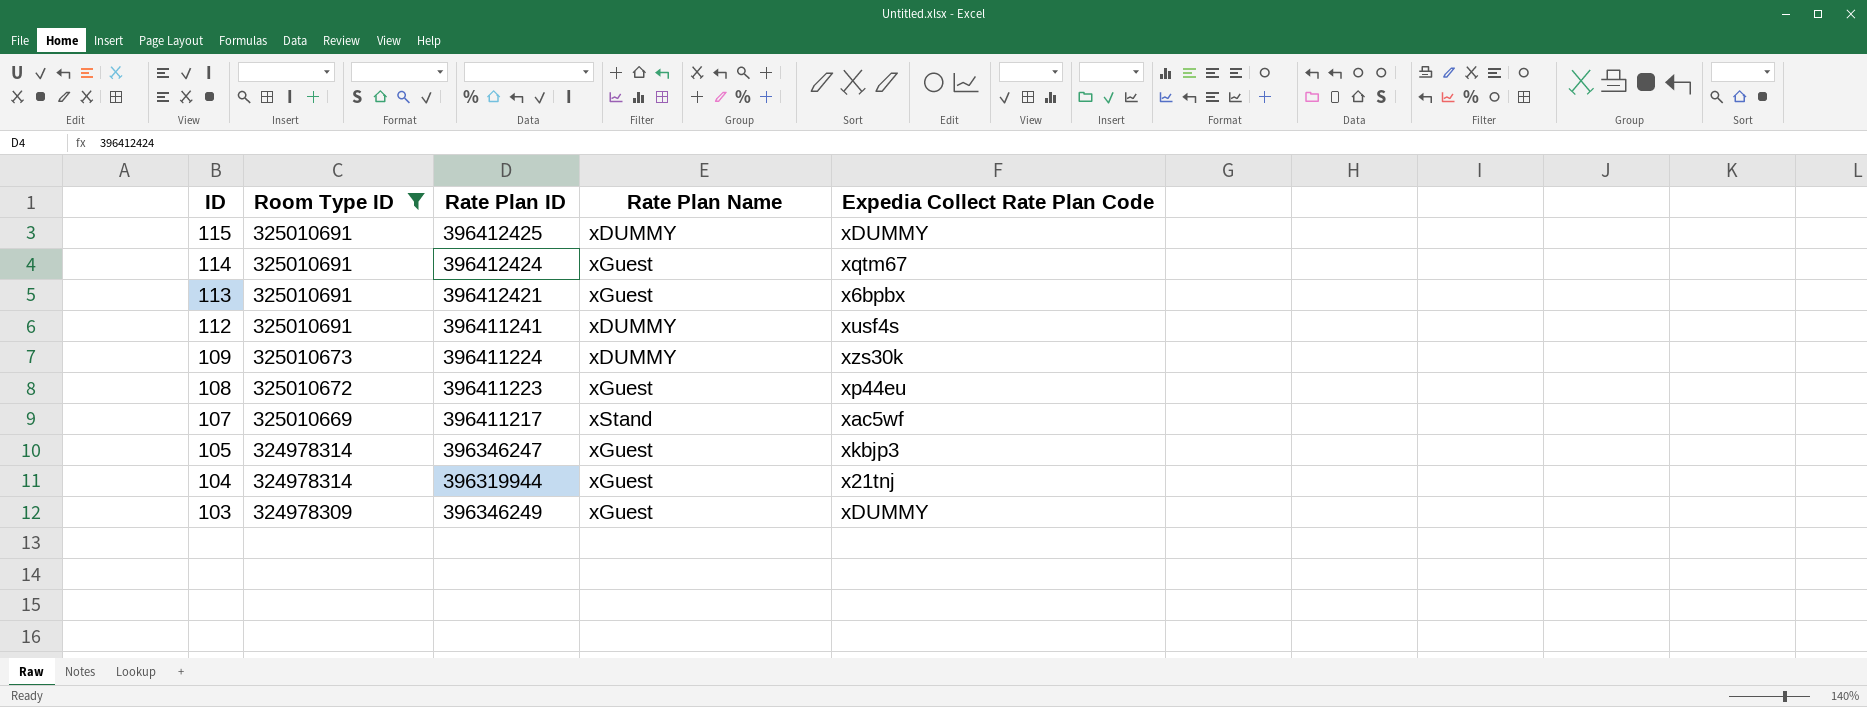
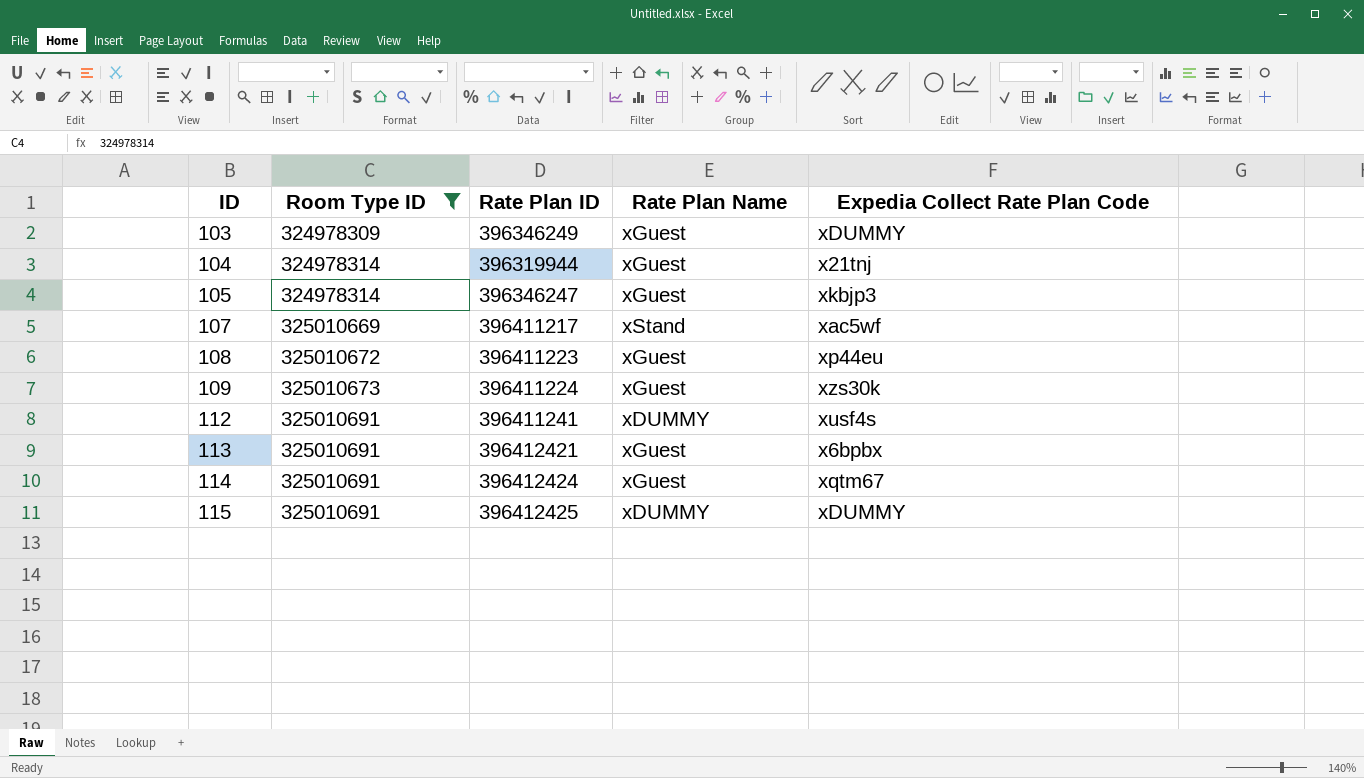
row order: ID descending -> ID ascending
109 | Rate Plan Name: xDUMMY -> xGuest

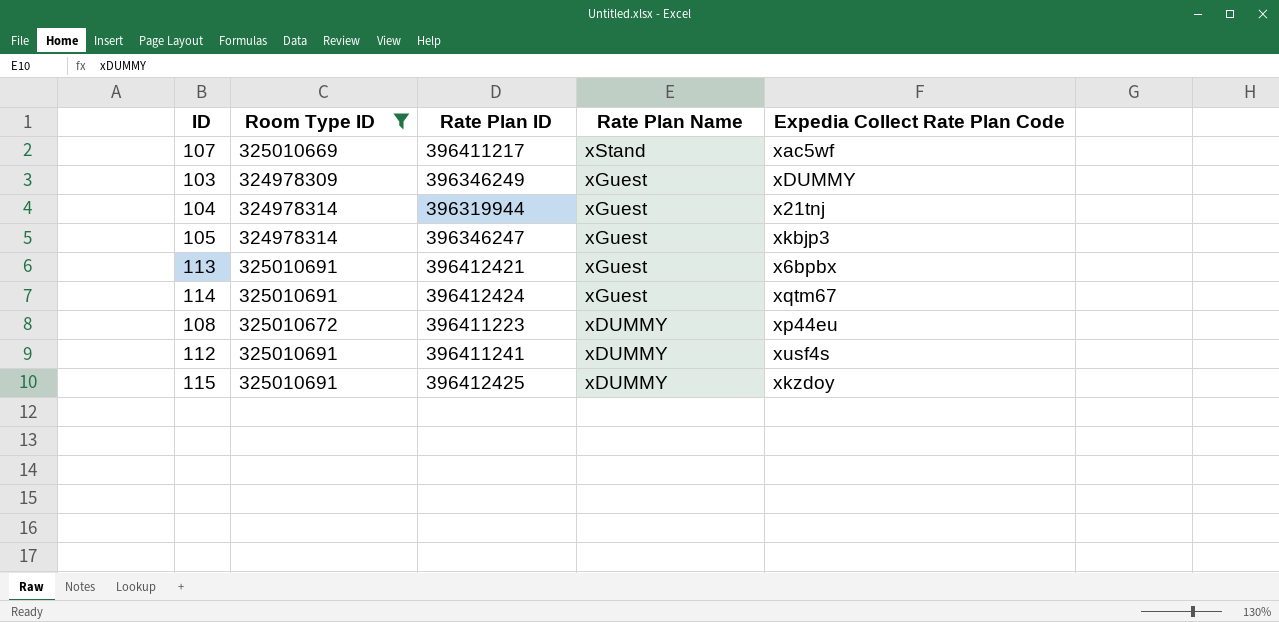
row order: ID ascending -> Rate Plan Name descending
row 109: 325010673 | 396411224 | xGuest | xzs30k -> none
108 | Rate Plan Name: xGuest -> xDUMMY
115 | Expedia Collect Rate Plan Code: xDUMMY -> xkzdoy

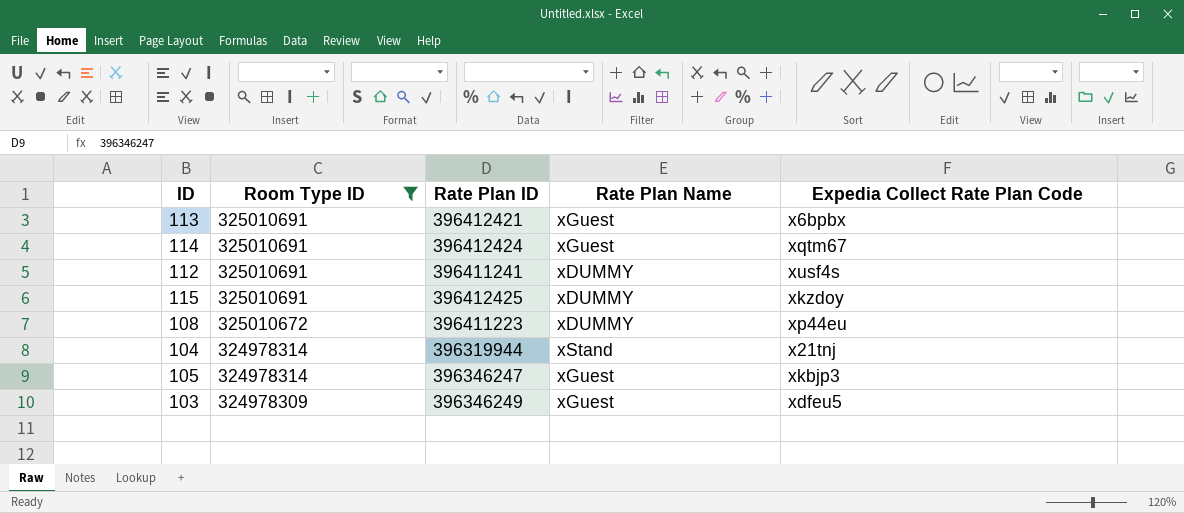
row order: Rate Plan Name descending -> Room Type ID descending
row 107: 325010669 | 396411217 | xStand | xac5wf -> none
104 | Rate Plan Name: xGuest -> xStand
103 | Expedia Collect Rate Plan Code: xDUMMY -> xdfeu5

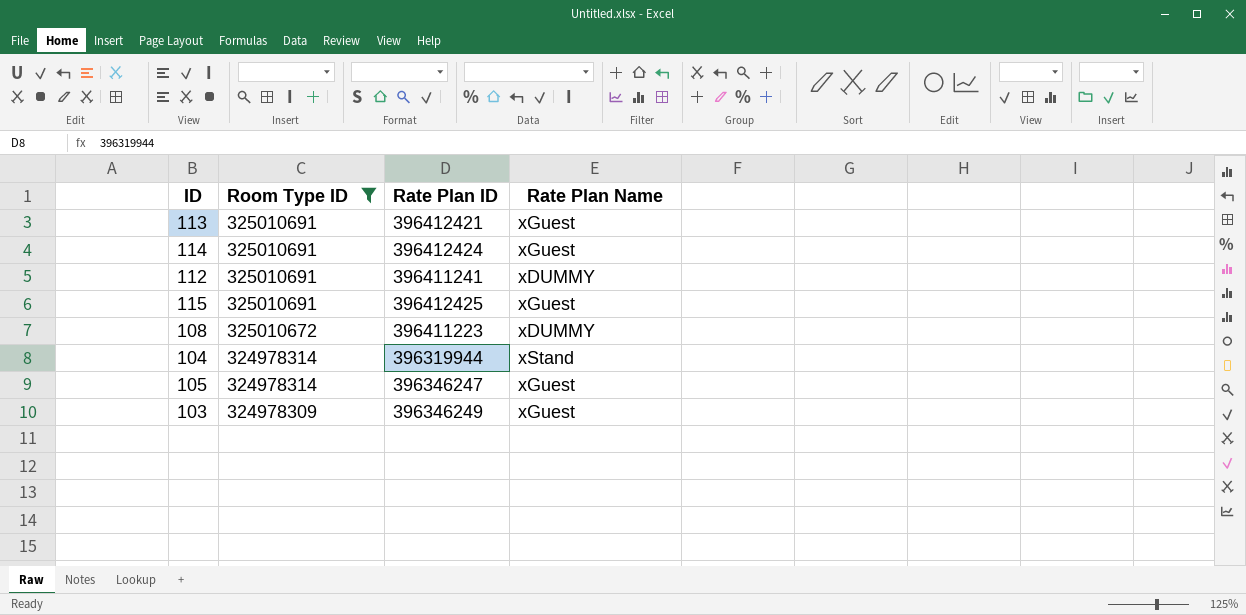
column Expedia Collect Rate Plan Code | position: 5 -> none
115 | Rate Plan Name: xDUMMY -> xGuest

